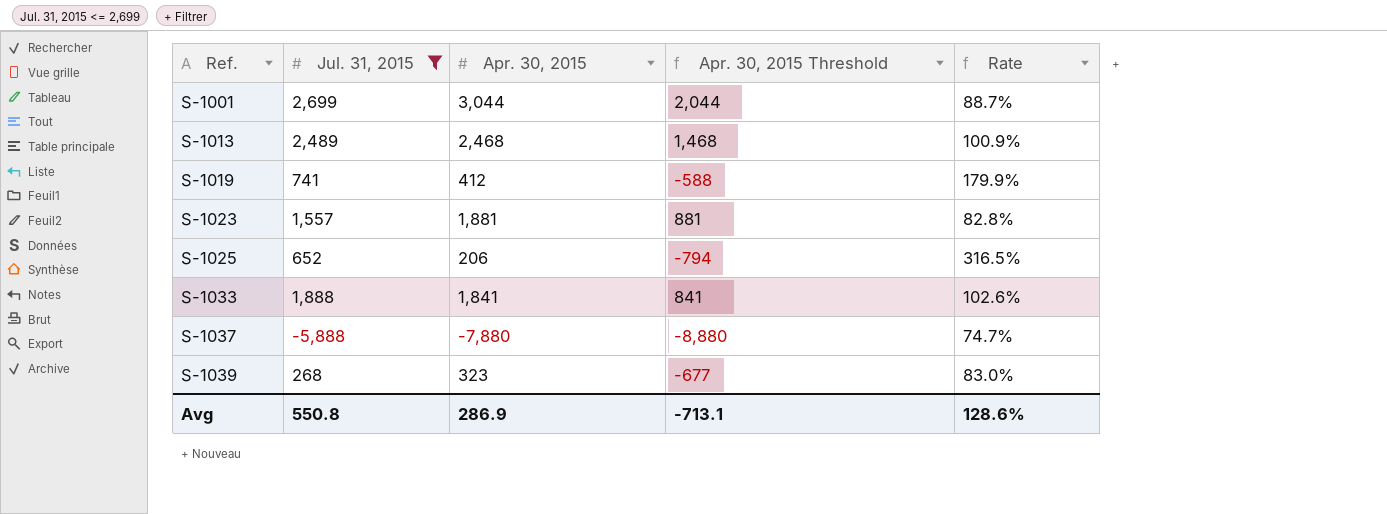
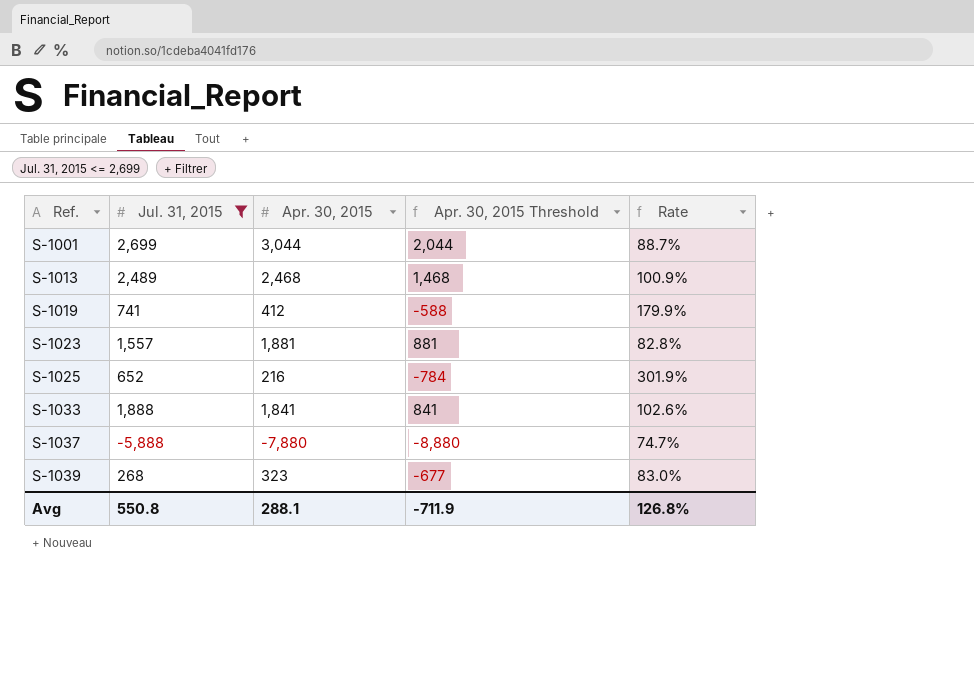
S-1025 | Apr. 30, 2015: 206 -> 216
S-1025 | Apr. 30, 2015 Threshold: -794 -> -784
S-1025 | Rate: 316.5% -> 301.9%
Avg | Apr. 30, 2015: 286.9 -> 288.1
Avg | Apr. 30, 2015 Threshold: -713.1 -> -711.9
Avg | Rate: 128.6% -> 126.8%

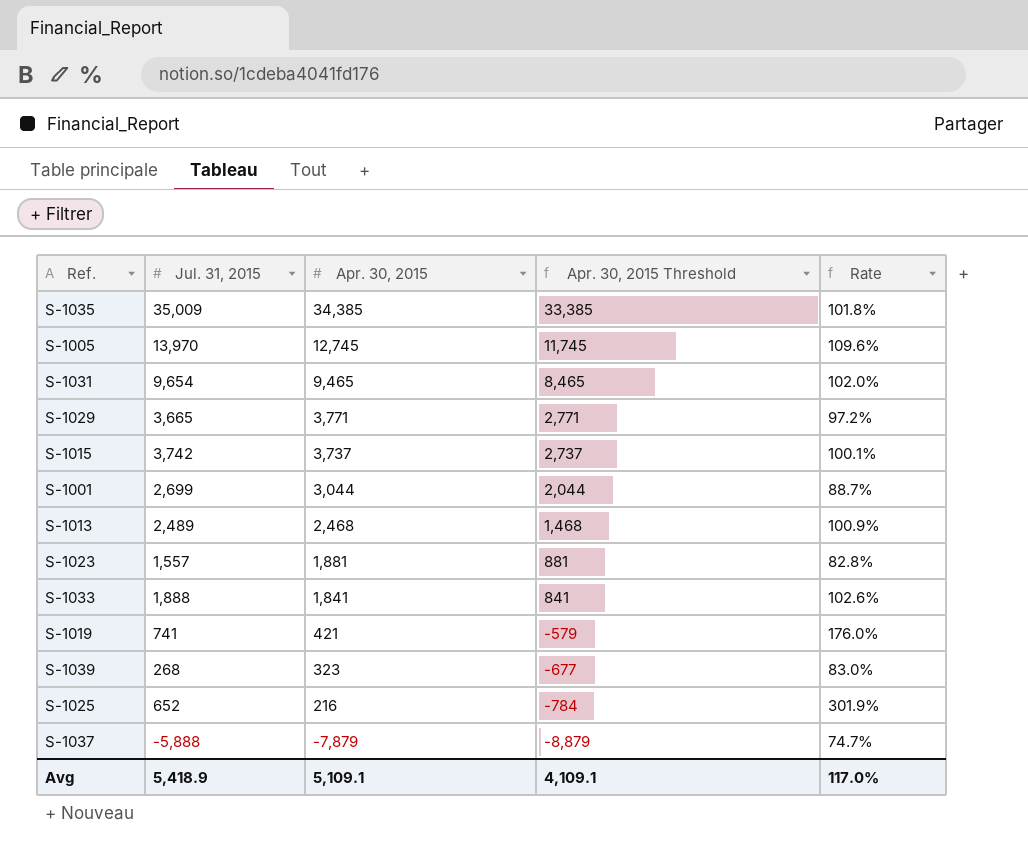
filter: Jul. 31, 2015 <= 2,699 -> none
row order: Ref. ascending -> Apr. 30, 2015 descending
S-1019 | Apr. 30, 2015: 412 -> 421
S-1019 | Apr. 30, 2015 Threshold: -588 -> -579
S-1019 | Rate: 179.9% -> 176.0%
S-1037 | Apr. 30, 2015: -7,880 -> -7,879
S-1037 | Apr. 30, 2015 Threshold: -8,880 -> -8,879
Avg | Jul. 31, 2015: 550.8 -> 5,418.9
Avg | Apr. 30, 2015: 288.1 -> 5,109.1
Avg | Apr. 30, 2015 Threshold: -711.9 -> 4,109.1
Avg | Rate: 126.8% -> 117.0%

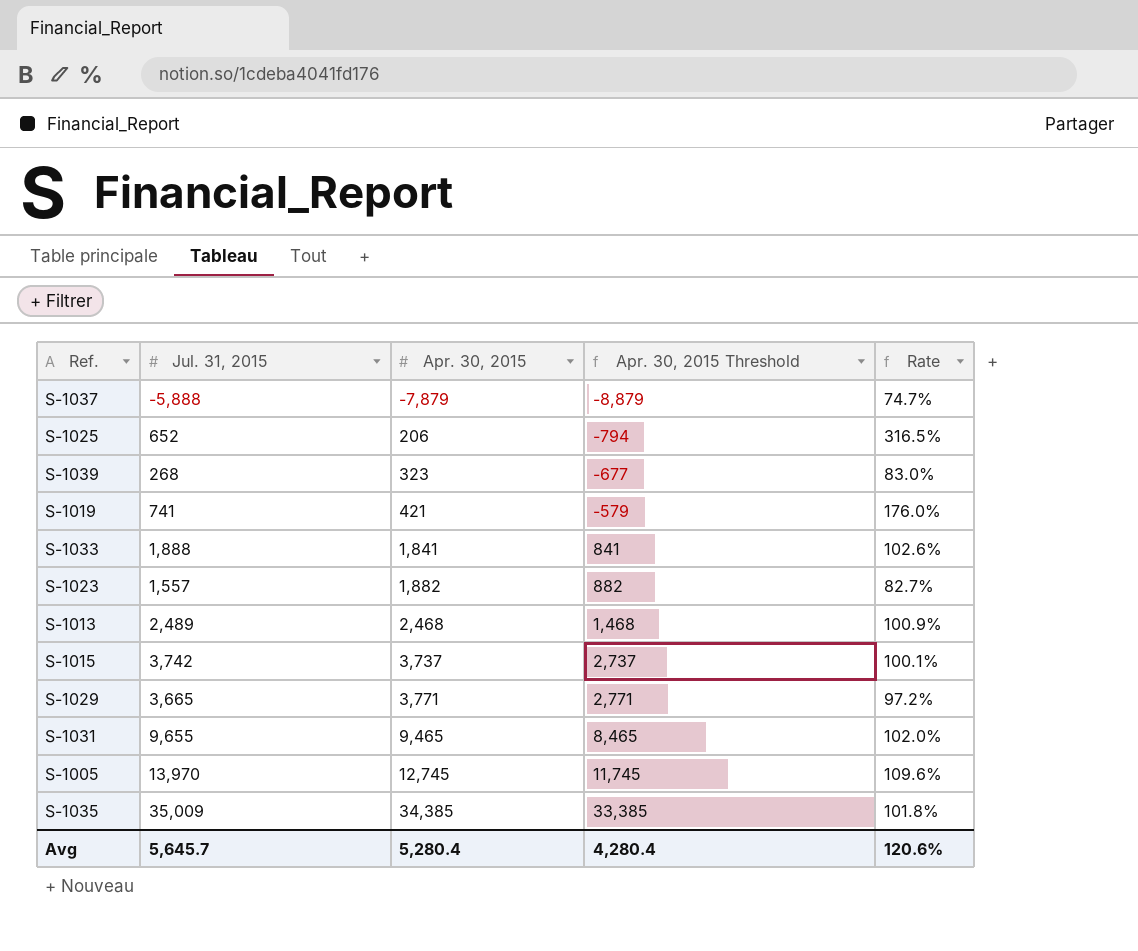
row order: Apr. 30, 2015 descending -> Apr. 30, 2015 ascending
row S-1001: 2,699 | 3,044 | 2,044 | 88.7% -> none
S-1025 | Apr. 30, 2015: 216 -> 206
S-1025 | Apr. 30, 2015 Threshold: -784 -> -794
S-1025 | Rate: 301.9% -> 316.5%
S-1023 | Apr. 30, 2015: 1,881 -> 1,882
S-1023 | Apr. 30, 2015 Threshold: 881 -> 882
S-1023 | Rate: 82.8% -> 82.7%
S-1031 | Jul. 31, 2015: 9,654 -> 9,655
Avg | Jul. 31, 2015: 5,418.9 -> 5,645.7
Avg | Apr. 30, 2015: 5,109.1 -> 5,280.4
Avg | Apr. 30, 2015 Threshold: 4,109.1 -> 4,280.4
Avg | Rate: 117.0% -> 120.6%

